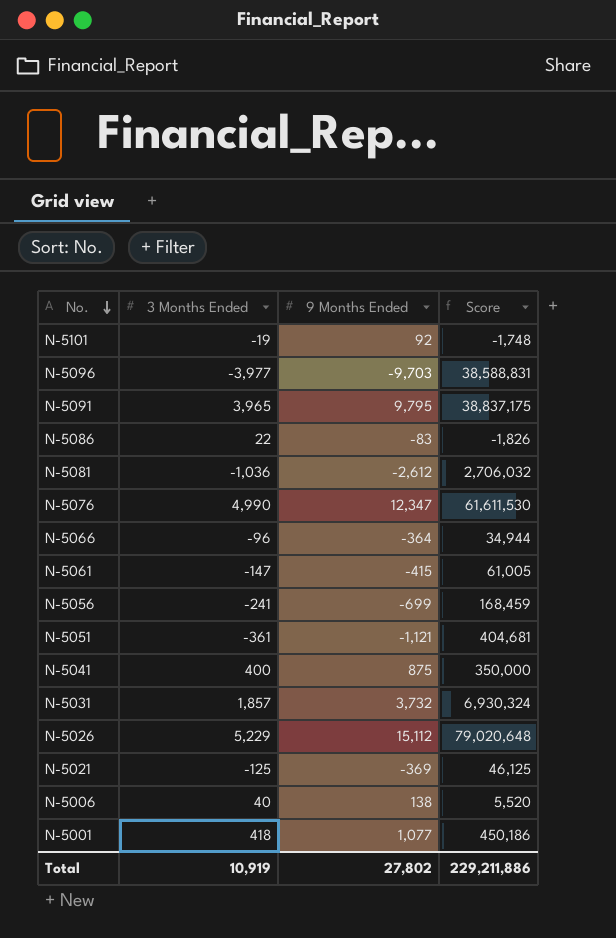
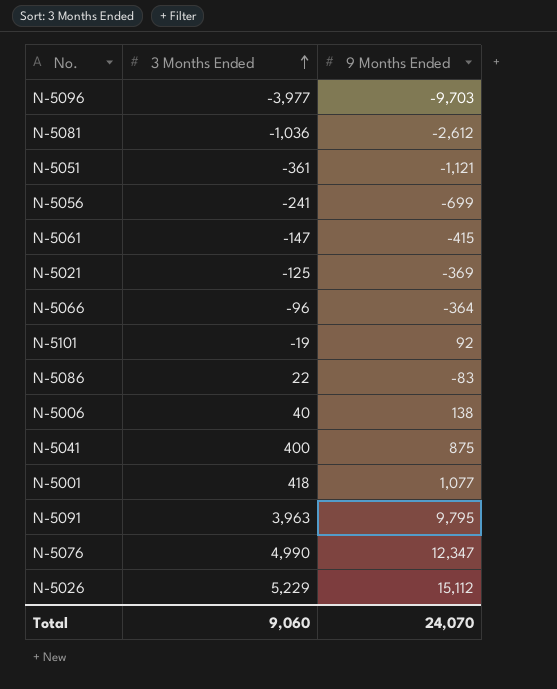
row order: No. descending -> 3 Months Ended ascending
column Score | formula: [3 Months Ended] * [9 Months Ended] -> none
row N-5031: 1,857 | 3,732 | 6,930,324 -> none
N-5091 | 3 Months Ended: 3,965 -> 3,963
Total | 3 Months Ended: 10,919 -> 9,060
Total | 9 Months Ended: 27,802 -> 24,070

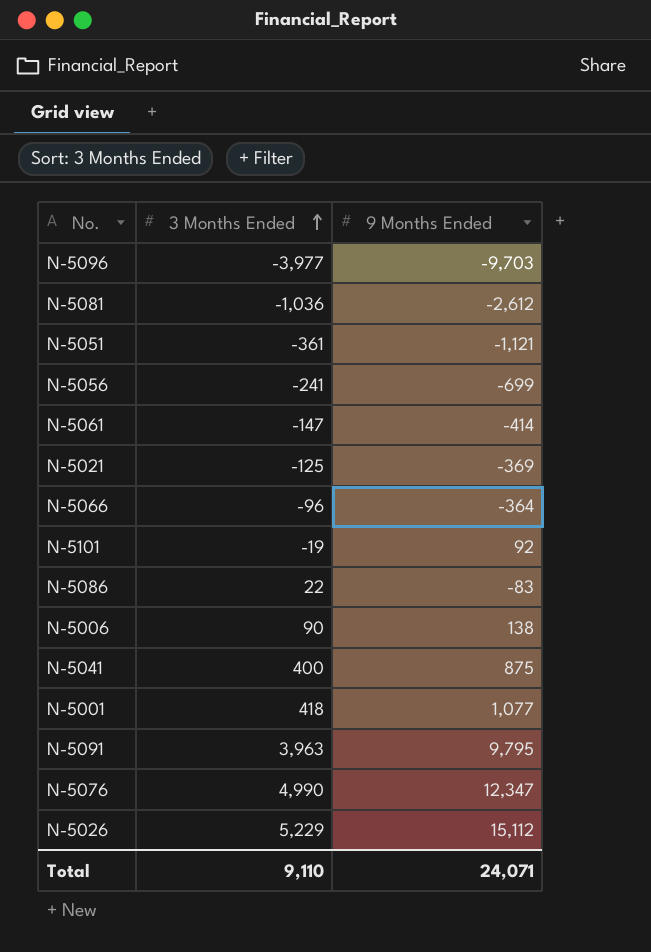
N-5061 | 9 Months Ended: -415 -> -414
N-5006 | 3 Months Ended: 40 -> 90
Total | 3 Months Ended: 9,060 -> 9,110
Total | 9 Months Ended: 24,070 -> 24,071

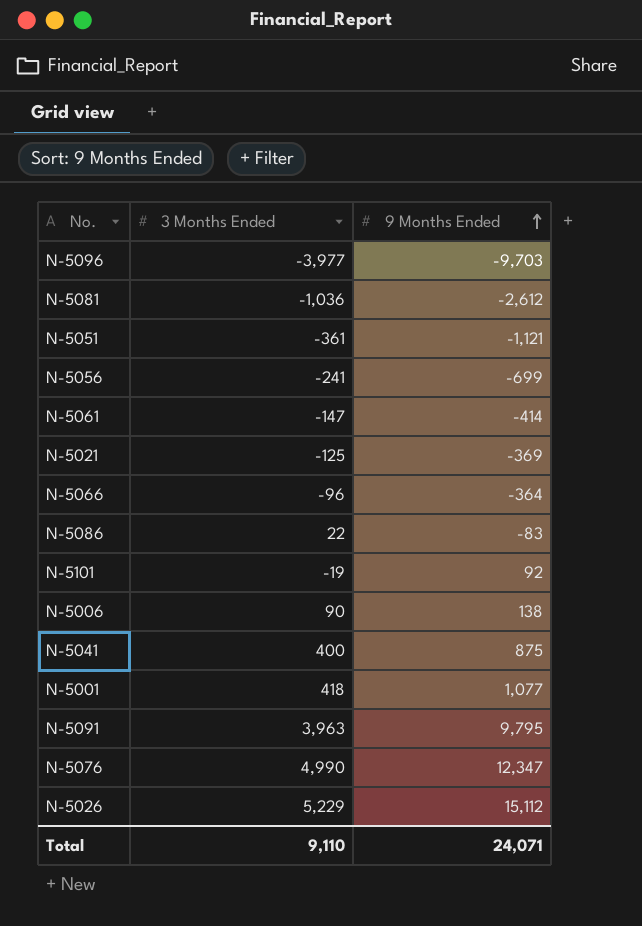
row order: 3 Months Ended ascending -> 9 Months Ended ascending

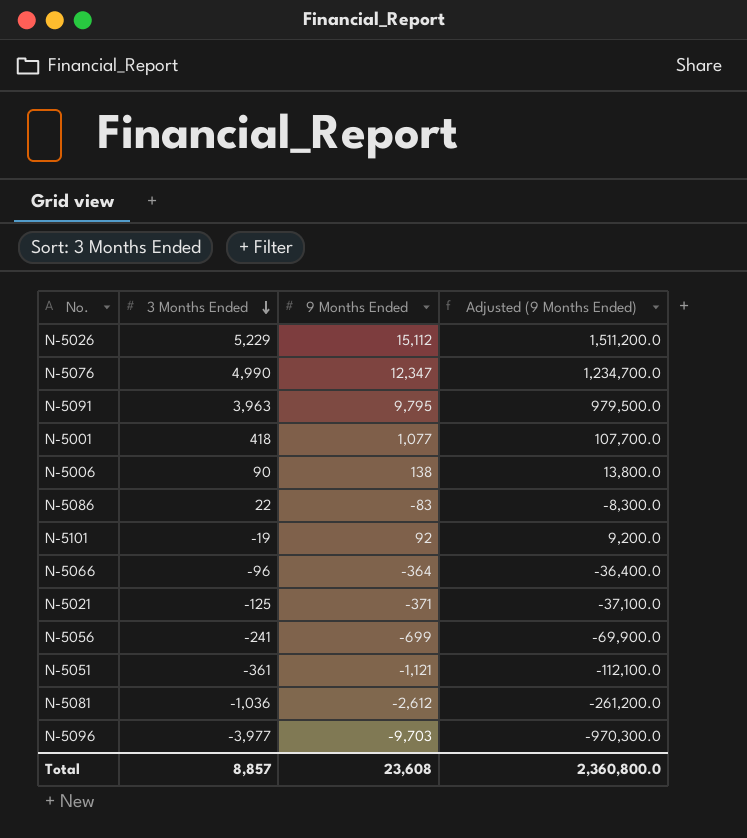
row order: 9 Months Ended ascending -> 3 Months Ended descending
column Adjusted (9 Months Ended) | formula: none -> [9 Months Ended] * 100
row N-5061: -147 | -414 -> none
row N-5041: 400 | 875 -> none
N-5021 | 9 Months Ended: -369 -> -371
Total | 3 Months Ended: 9,110 -> 8,857
Total | 9 Months Ended: 24,071 -> 23,608

